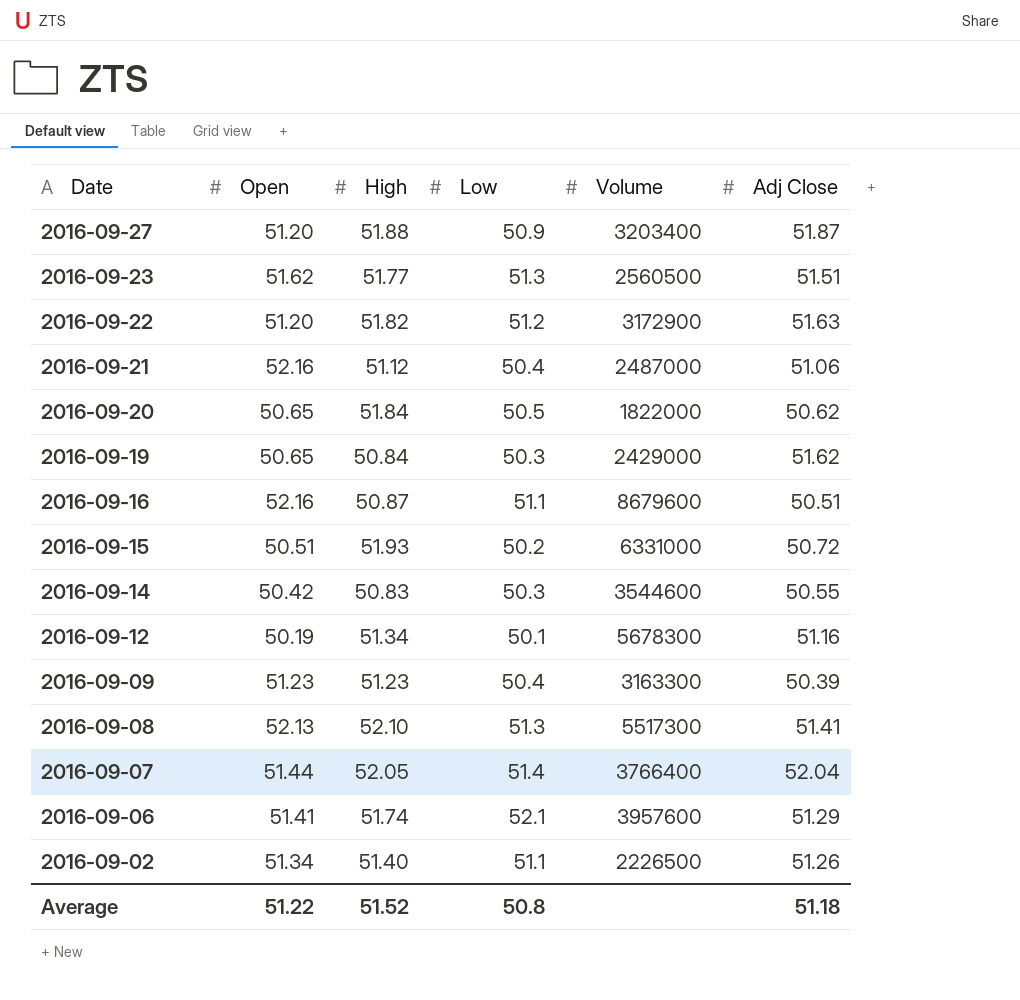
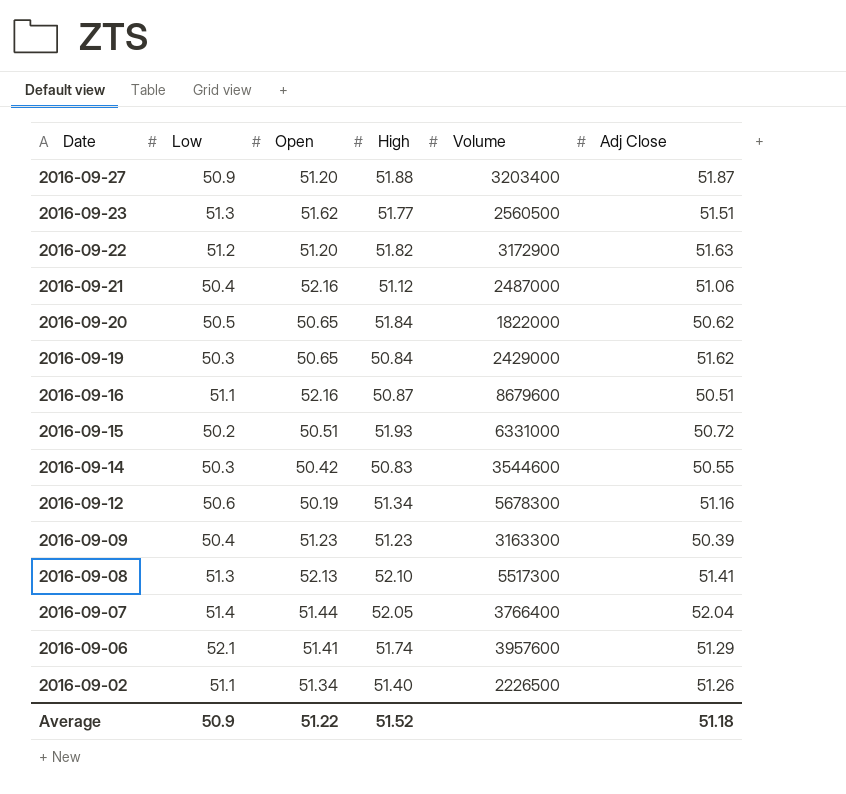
column Low | position: 4 -> 2
2016-09-12 | Low: 50.1 -> 50.6
Average | Low: 50.8 -> 50.9

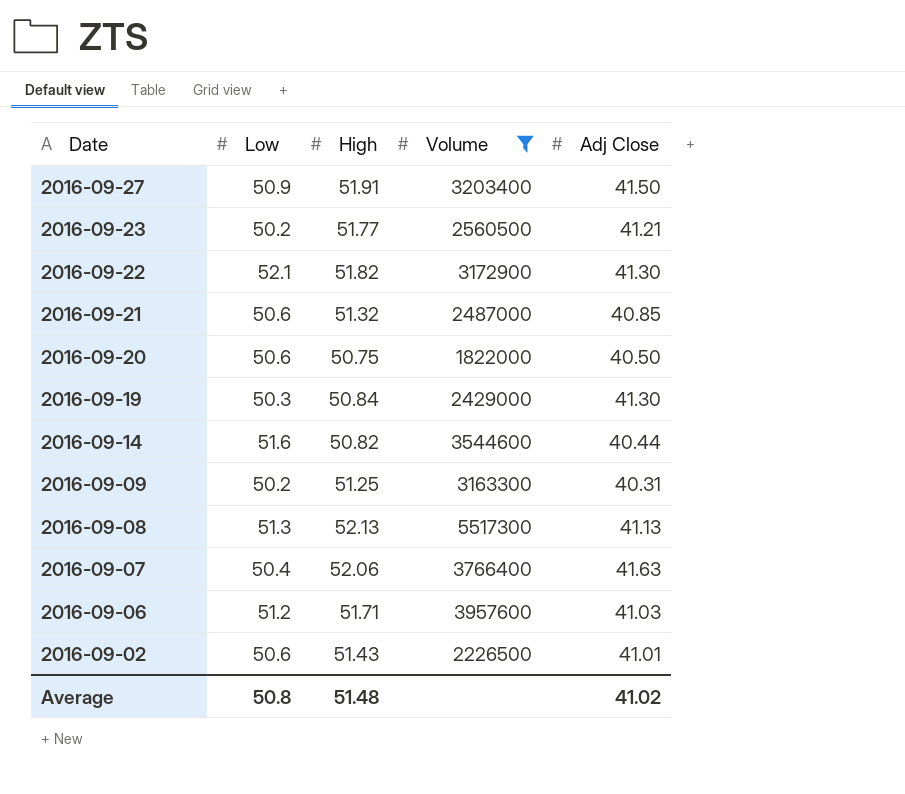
filter: none -> Volume <= 5517300
column Open | position: 3 -> none
2016-09-27 | High: 51.88 -> 51.91
2016-09-27 | Adj Close: 51.87 -> 41.50
2016-09-23 | Low: 51.3 -> 50.2
2016-09-23 | Adj Close: 51.51 -> 41.21
2016-09-22 | Low: 51.2 -> 52.1
2016-09-22 | Adj Close: 51.63 -> 41.30
2016-09-21 | Low: 50.4 -> 50.6
2016-09-21 | High: 51.12 -> 51.32
2016-09-21 | Adj Close: 51.06 -> 40.85
2016-09-20 | Low: 50.5 -> 50.6
2016-09-20 | High: 51.84 -> 50.75
2016-09-20 | Adj Close: 50.62 -> 40.50
2016-09-19 | Adj Close: 51.62 -> 41.30
2016-09-14 | Low: 50.3 -> 51.6
2016-09-14 | High: 50.83 -> 50.82
2016-09-14 | Adj Close: 50.55 -> 40.44
2016-09-09 | Low: 50.4 -> 50.2
2016-09-09 | High: 51.23 -> 51.25
2016-09-09 | Adj Close: 50.39 -> 40.31
2016-09-08 | High: 52.10 -> 52.13
2016-09-08 | Adj Close: 51.41 -> 41.13
2016-09-07 | Low: 51.4 -> 50.4
2016-09-07 | High: 52.05 -> 52.06
2016-09-07 | Adj Close: 52.04 -> 41.63
2016-09-06 | Low: 52.1 -> 51.2
2016-09-06 | High: 51.74 -> 51.71
2016-09-06 | Adj Close: 51.29 -> 41.03
2016-09-02 | Low: 51.1 -> 50.6
2016-09-02 | High: 51.40 -> 51.43
2016-09-02 | Adj Close: 51.26 -> 41.01
Average | Low: 50.9 -> 50.8
Average | High: 51.52 -> 51.48
Average | Adj Close: 51.18 -> 41.02

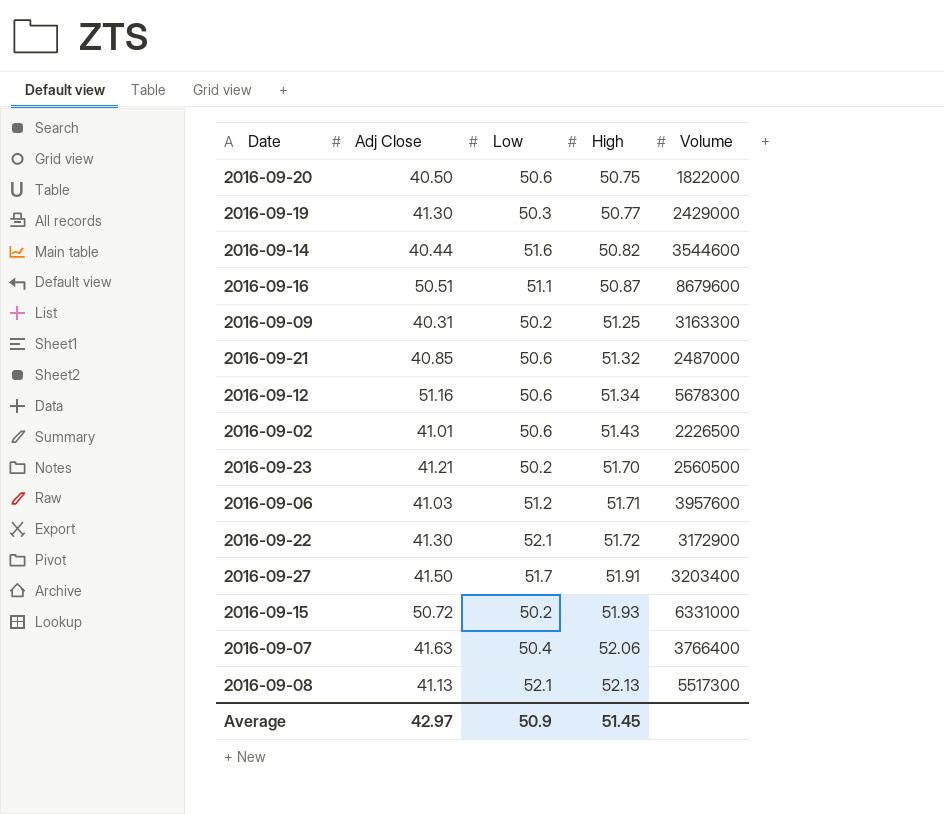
filter: Volume <= 5517300 -> none
row order: Date descending -> High ascending
column Adj Close | position: 5 -> 2
2016-09-19 | High: 50.84 -> 50.77
2016-09-23 | High: 51.77 -> 51.70
2016-09-22 | High: 51.82 -> 51.72
2016-09-27 | Low: 50.9 -> 51.7
2016-09-08 | Low: 51.3 -> 52.1
Average | Adj Close: 41.02 -> 42.97
Average | Low: 50.8 -> 50.9
Average | High: 51.48 -> 51.45

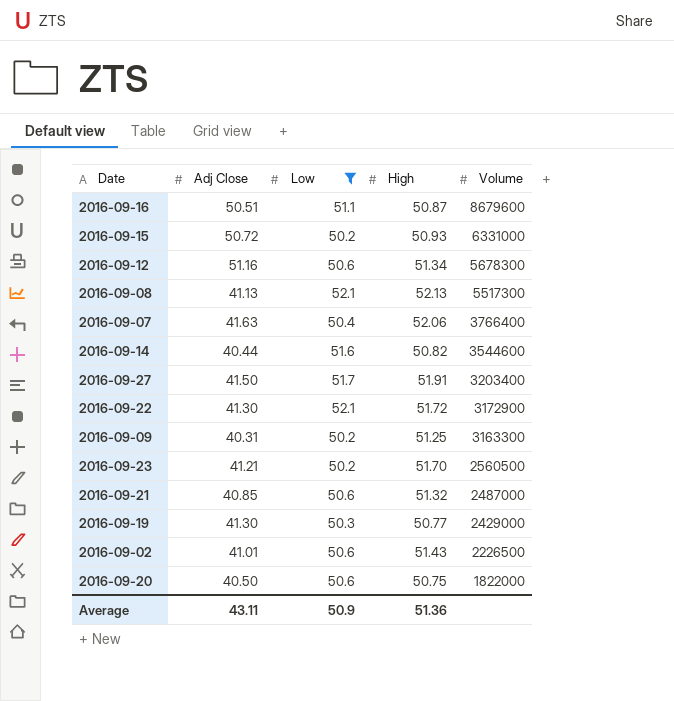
filter: none -> Low != 51.2
row order: High ascending -> Volume descending
2016-09-15 | High: 51.93 -> 50.93
Average | Adj Close: 42.97 -> 43.11
Average | High: 51.45 -> 51.36

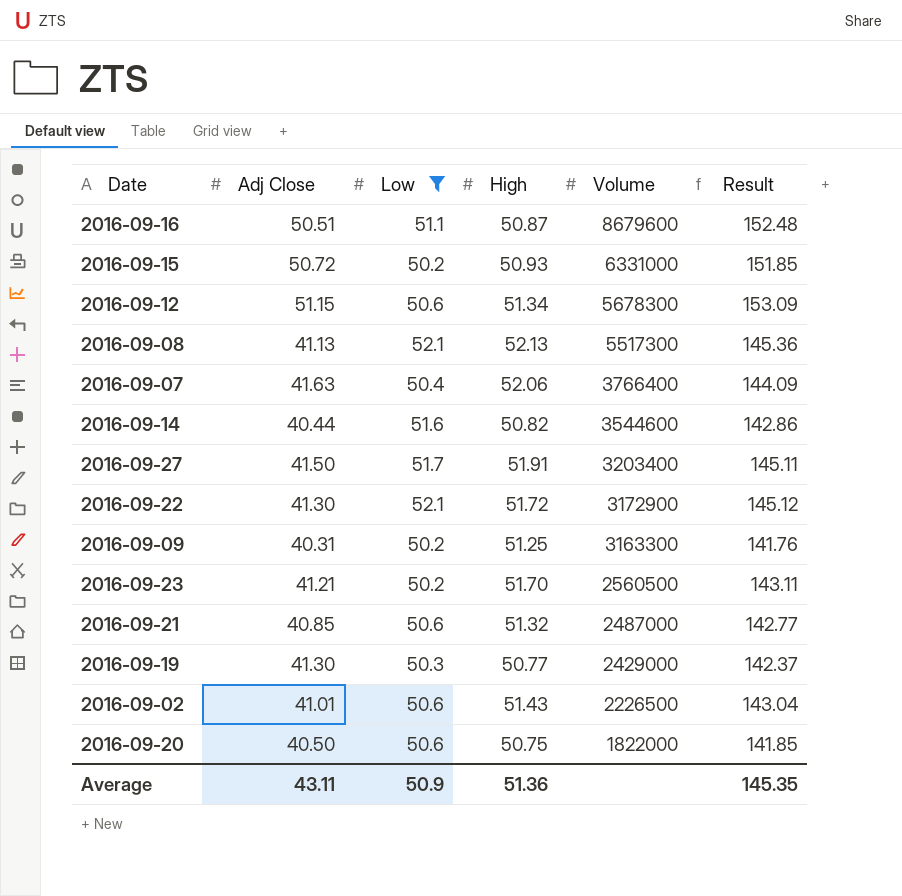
column Result | formula: none -> [Adj Close] + [Low] + [High]
2016-09-12 | Adj Close: 51.16 -> 51.15

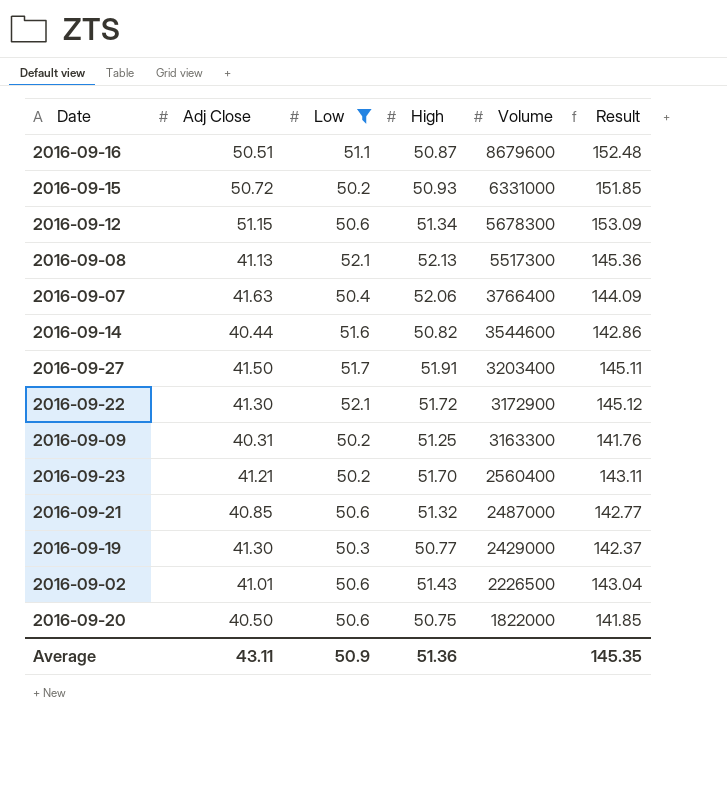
2016-09-23 | Volume: 2560500 -> 2560400

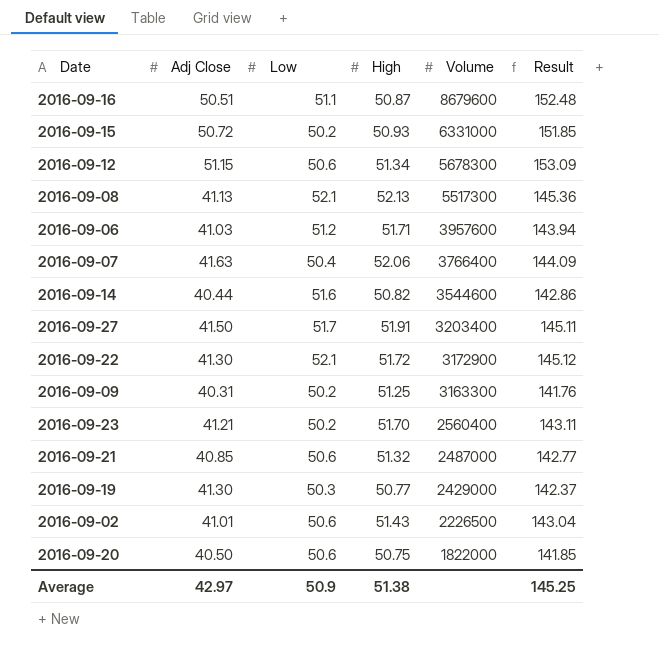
filter: Low != 51.2 -> none
Average | Adj Close: 43.11 -> 42.97
Average | High: 51.36 -> 51.38
Average | Result: 145.35 -> 145.25

